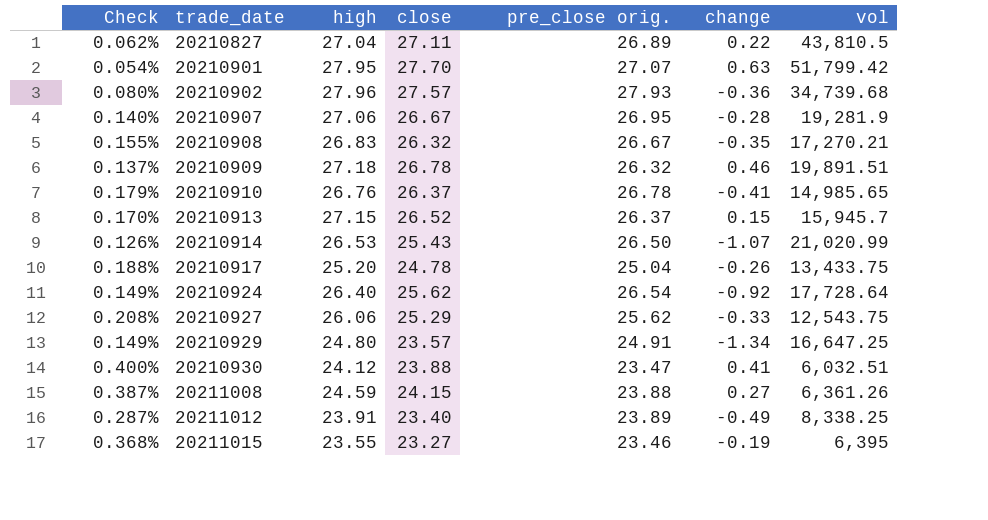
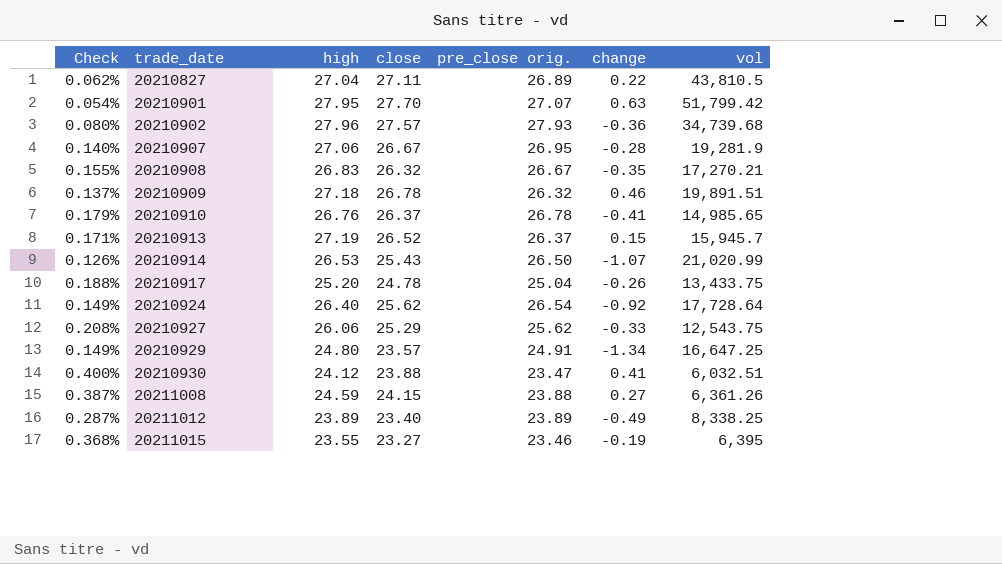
20210913 | Check: 0.170% -> 0.171%
20210913 | high: 27.15 -> 27.19
20211012 | high: 23.91 -> 23.89

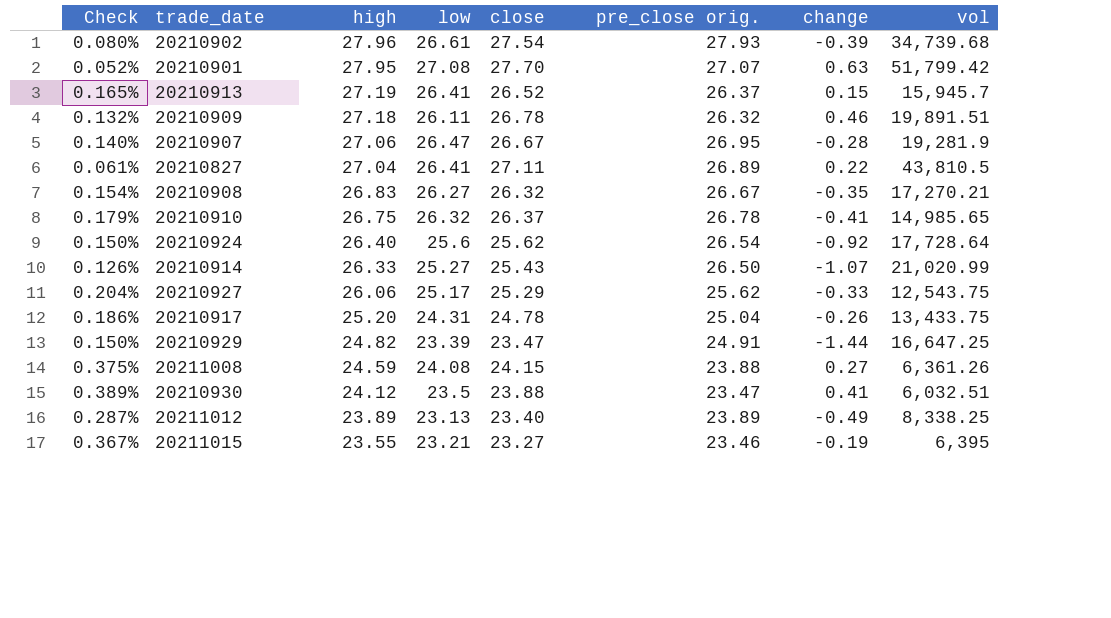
row order: trade_date ascending -> high descending
column Check | formula: [high] / [vol] -> [pre_close orig.] / [vol]
column low | position: none -> 4
20210902 | close: 27.57 -> 27.54
20210902 | change: -0.36 -> -0.39
20210910 | high: 26.76 -> 26.75
20210914 | high: 26.53 -> 26.33
20210929 | high: 24.80 -> 24.82
20210929 | close: 23.57 -> 23.47
20210929 | change: -1.34 -> -1.44

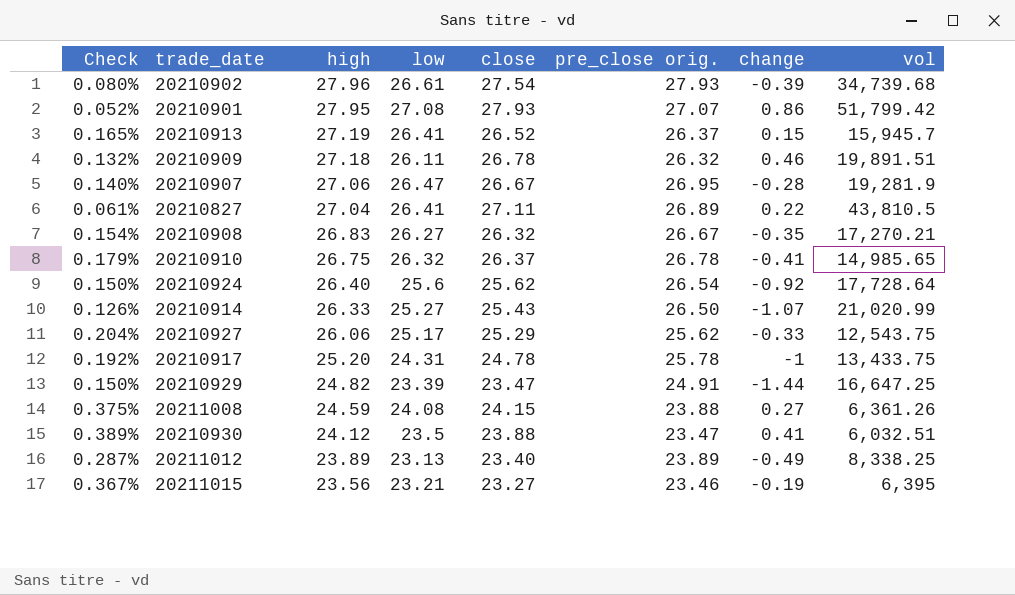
20210901 | close: 27.70 -> 27.93
20210901 | change: 0.63 -> 0.86
20210917 | Check: 0.186% -> 0.192%
20210917 | pre_close orig.: 25.04 -> 25.78
20210917 | change: -0.26 -> -1
20211015 | high: 23.55 -> 23.56

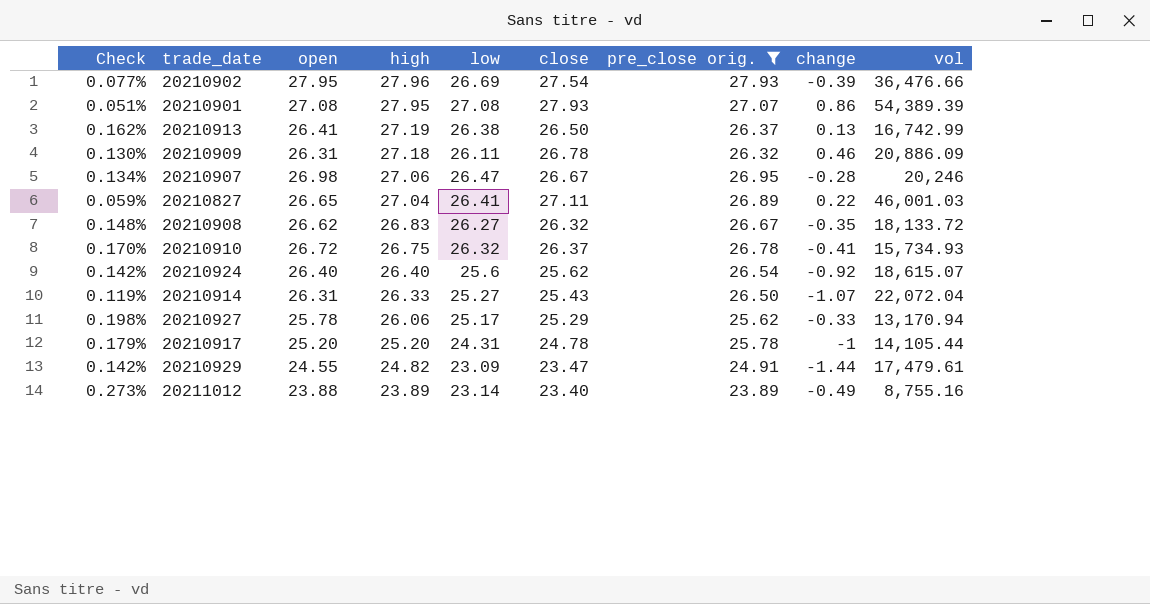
filter: none -> pre_close orig. >= 23.89
column Check | formula: [pre_close orig.] / [vol] -> [high] / [vol]
column open | position: none -> 3
20210902 | low: 26.61 -> 26.69
20210902 | vol: 34,739.68 -> 36,476.66
20210901 | vol: 51,799.42 -> 54,389.39
20210913 | low: 26.41 -> 26.38
20210913 | close: 26.52 -> 26.50
20210913 | change: 0.15 -> 0.13
20210913 | vol: 15,945.7 -> 16,742.99
20210909 | vol: 19,891.51 -> 20,886.09
20210907 | vol: 19,281.9 -> 20,246
20210827 | vol: 43,810.5 -> 46,001.03
20210908 | vol: 17,270.21 -> 18,133.72
20210910 | vol: 14,985.65 -> 15,734.93
20210924 | vol: 17,728.64 -> 18,615.07
20210914 | vol: 21,020.99 -> 22,072.04
20210927 | vol: 12,543.75 -> 13,170.94
20210917 | vol: 13,433.75 -> 14,105.44
20210929 | low: 23.39 -> 23.09
20210929 | vol: 16,647.25 -> 17,479.61
20211012 | low: 23.13 -> 23.14
20211012 | vol: 8,338.25 -> 8,755.16

